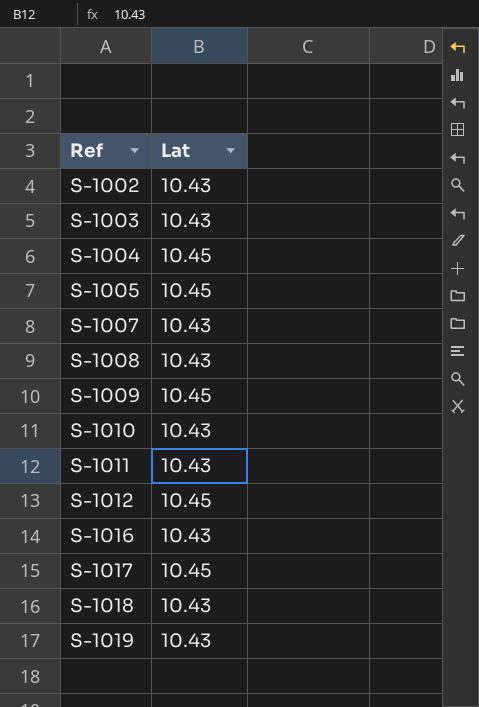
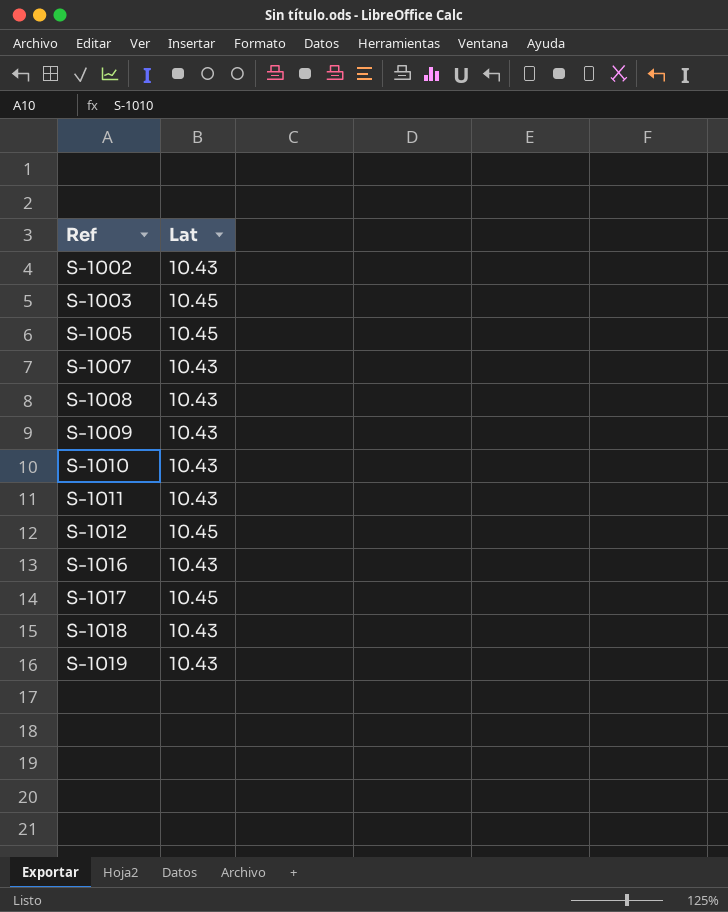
row S-1004: 10.45 -> none
S-1003 | Lat: 10.43 -> 10.45
S-1009 | Lat: 10.45 -> 10.43

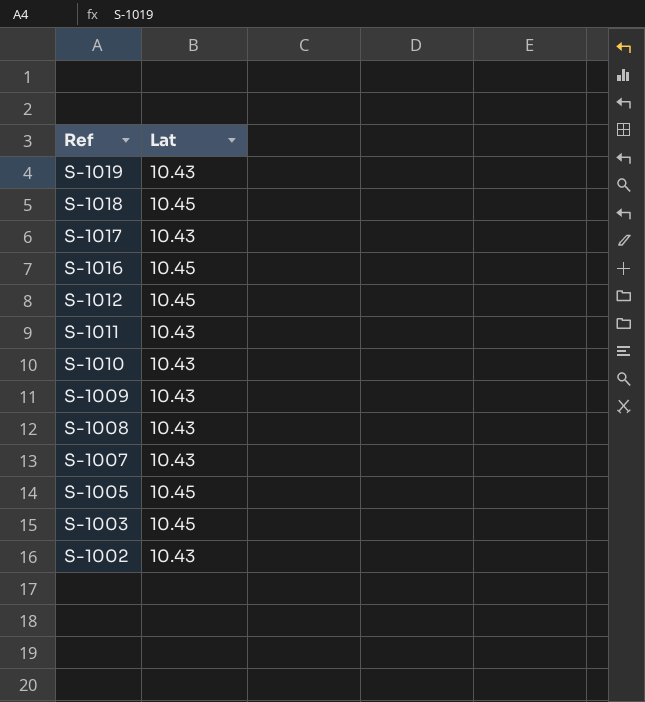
row order: Ref ascending -> Ref descending
S-1018 | Lat: 10.43 -> 10.45
S-1017 | Lat: 10.45 -> 10.43
S-1016 | Lat: 10.43 -> 10.45

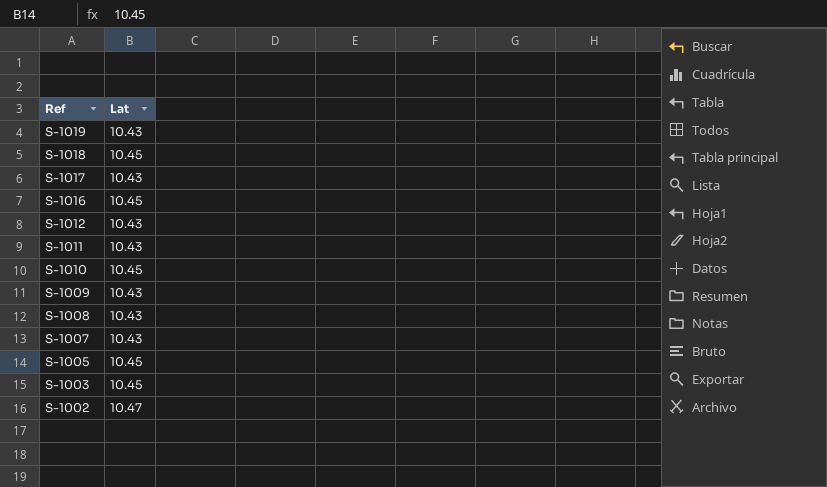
S-1012 | Lat: 10.45 -> 10.43
S-1010 | Lat: 10.43 -> 10.45
S-1002 | Lat: 10.43 -> 10.47

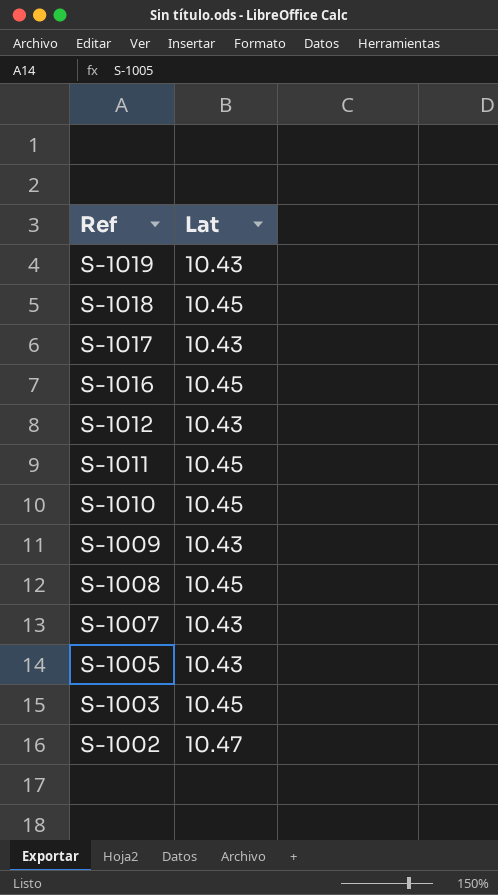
S-1011 | Lat: 10.43 -> 10.45
S-1008 | Lat: 10.43 -> 10.45
S-1005 | Lat: 10.45 -> 10.43

